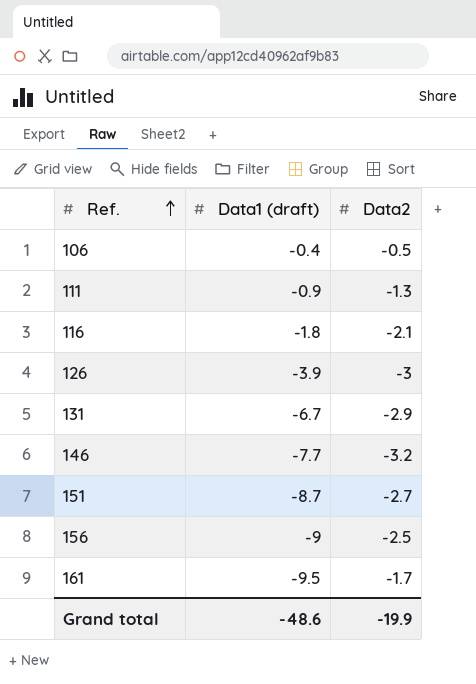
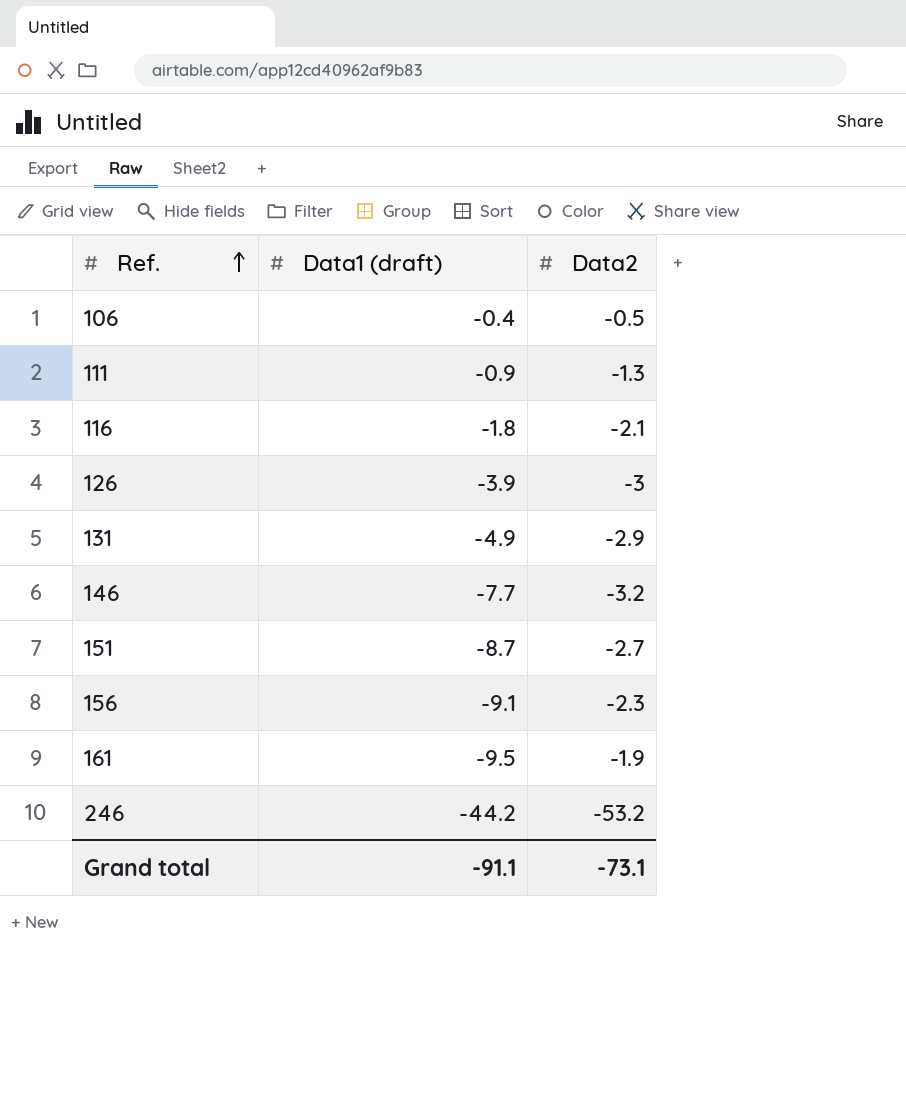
131 | Data1 (draft): -6.7 -> -4.9
156 | Data1 (draft): -9 -> -9.1
156 | Data2: -2.5 -> -2.3
161 | Data2: -1.7 -> -1.9
row 246: none -> -44.2 | -53.2
Grand total | Data1 (draft): -48.6 -> -91.1
Grand total | Data2: -19.9 -> -73.1

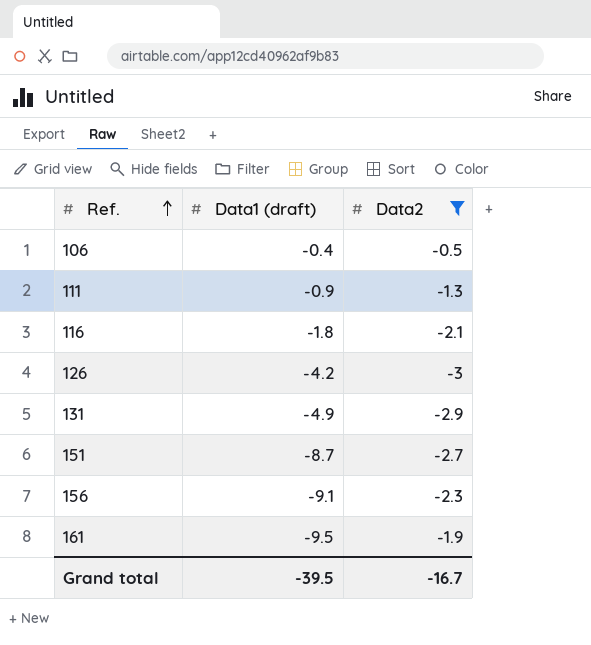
filter: none -> Data2 >= -3
126 | Data1 (draft): -3.9 -> -4.2
Grand total | Data1 (draft): -91.1 -> -39.5
Grand total | Data2: -73.1 -> -16.7

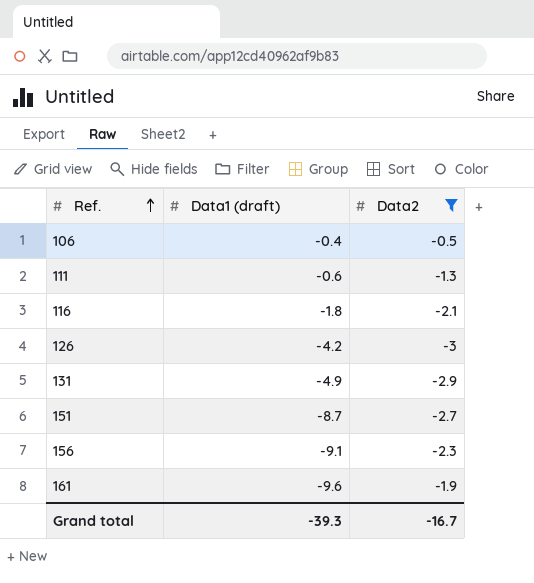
111 | Data1 (draft): -0.9 -> -0.6
161 | Data1 (draft): -9.5 -> -9.6
Grand total | Data1 (draft): -39.5 -> -39.3

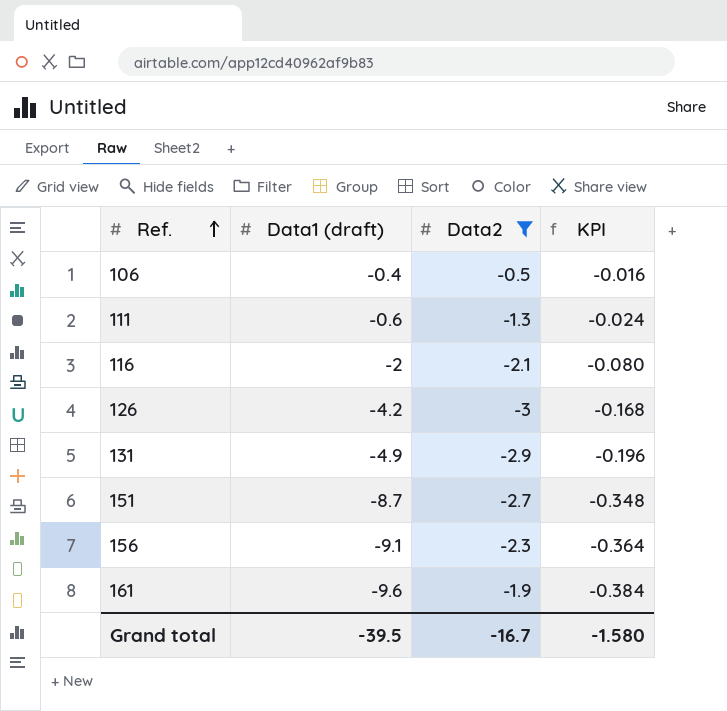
column KPI | formula: none -> [Data1 (draft)] * 0.04
116 | Data1 (draft): -1.8 -> -2
Grand total | Data1 (draft): -39.3 -> -39.5

